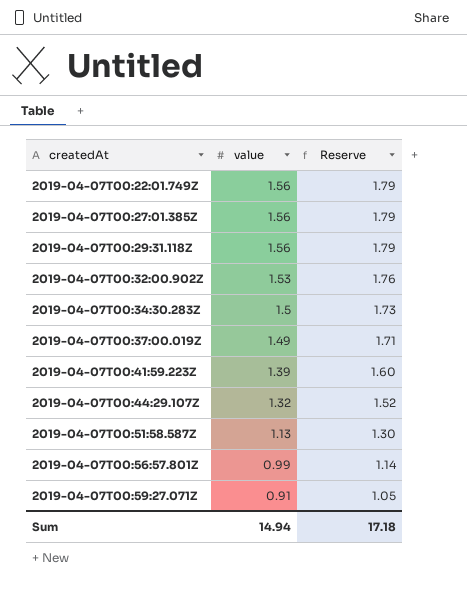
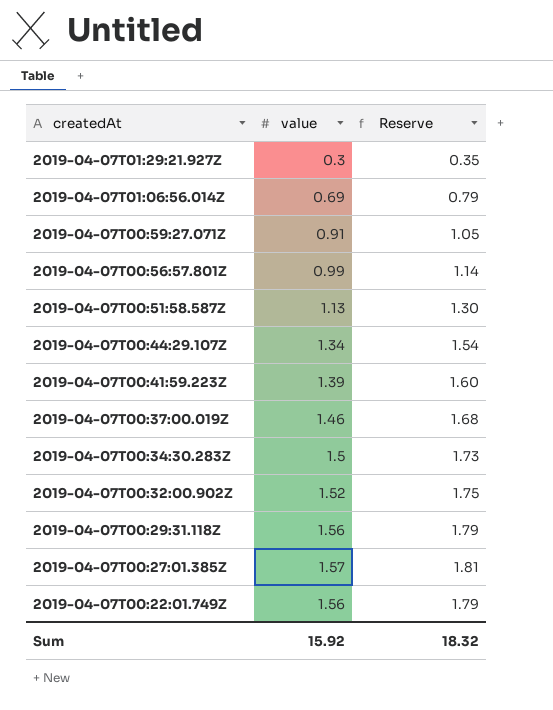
row order: createdAt ascending -> createdAt descending
row 2019-04-07T01:29:21.927Z: none -> 0.3 | 0.35
row 2019-04-07T01:06:56.014Z: none -> 0.69 | 0.79
2019-04-07T00:44:29.107Z | value: 1.32 -> 1.34
2019-04-07T00:44:29.107Z | Reserve: 1.52 -> 1.54
2019-04-07T00:37:00.019Z | value: 1.49 -> 1.46
2019-04-07T00:37:00.019Z | Reserve: 1.71 -> 1.68
2019-04-07T00:32:00.902Z | value: 1.53 -> 1.52
2019-04-07T00:32:00.902Z | Reserve: 1.76 -> 1.75
2019-04-07T00:27:01.385Z | value: 1.56 -> 1.57
2019-04-07T00:27:01.385Z | Reserve: 1.79 -> 1.81
Sum | value: 14.94 -> 15.92
Sum | Reserve: 17.18 -> 18.32

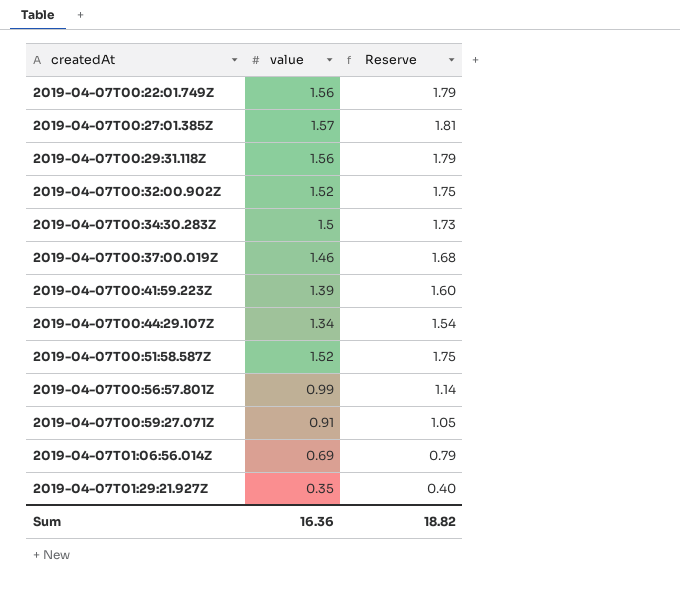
row order: createdAt descending -> createdAt ascending
2019-04-07T00:51:58.587Z | value: 1.13 -> 1.52
2019-04-07T00:51:58.587Z | Reserve: 1.30 -> 1.75
2019-04-07T01:29:21.927Z | value: 0.3 -> 0.35
2019-04-07T01:29:21.927Z | Reserve: 0.35 -> 0.40
Sum | value: 15.92 -> 16.36
Sum | Reserve: 18.32 -> 18.82

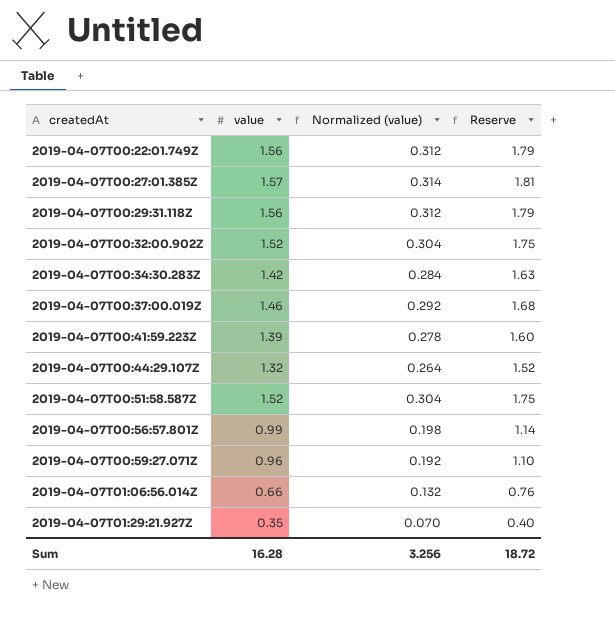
column Normalized (value) | formula: none -> [value] * 0.2
2019-04-07T00:34:30.283Z | value: 1.5 -> 1.42
2019-04-07T00:34:30.283Z | Reserve: 1.73 -> 1.63
2019-04-07T00:44:29.107Z | value: 1.34 -> 1.32
2019-04-07T00:44:29.107Z | Reserve: 1.54 -> 1.52
2019-04-07T00:59:27.071Z | value: 0.91 -> 0.96
2019-04-07T00:59:27.071Z | Reserve: 1.05 -> 1.10
2019-04-07T01:06:56.014Z | value: 0.69 -> 0.66
2019-04-07T01:06:56.014Z | Reserve: 0.79 -> 0.76
Sum | value: 16.36 -> 16.28
Sum | Reserve: 18.82 -> 18.72

